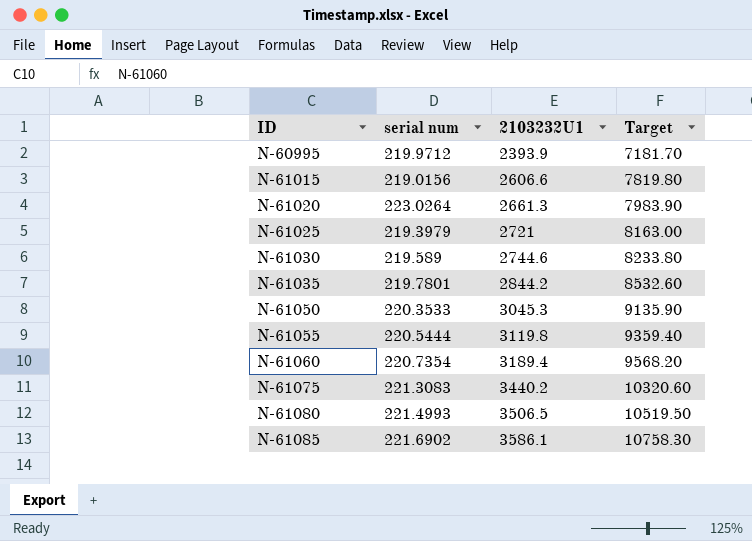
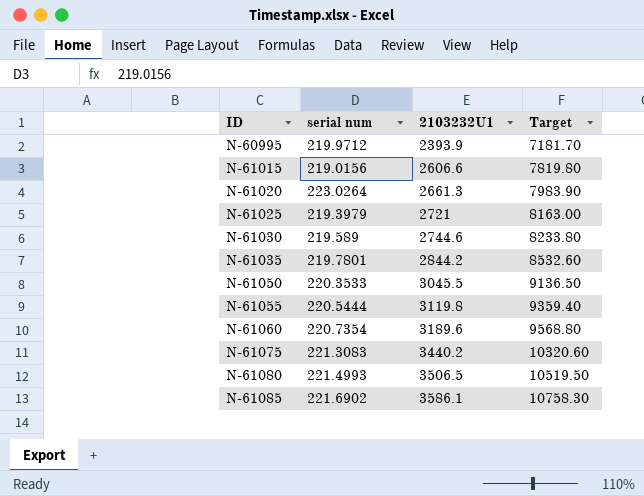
N-61050 | 2103232U1: 3045.3 -> 3045.5
N-61050 | Target: 9135.90 -> 9136.50
N-61060 | 2103232U1: 3189.4 -> 3189.6
N-61060 | Target: 9568.20 -> 9568.80

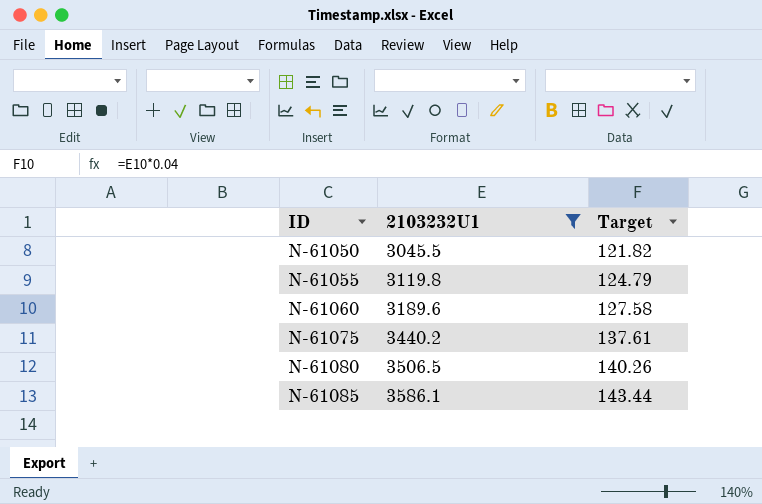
filter: none -> 2103232U1 >= 3045.5
column serial num | position: 2 -> none
column Target | formula: [2103232U1] * 3 -> [2103232U1] * 0.04

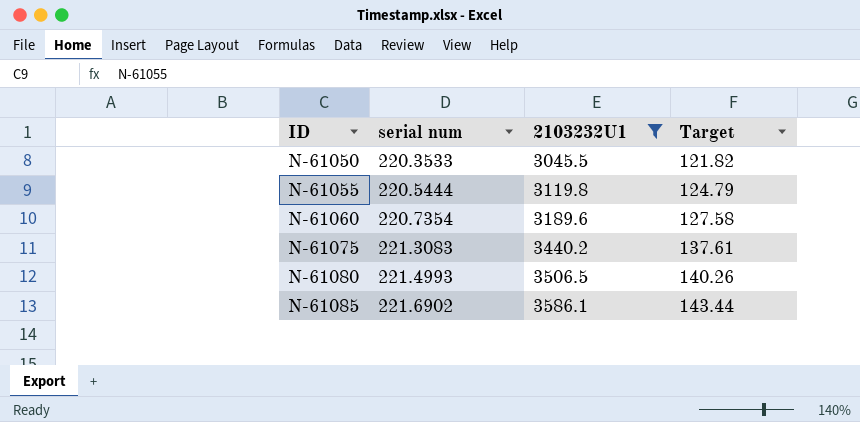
column serial num | position: none -> 2

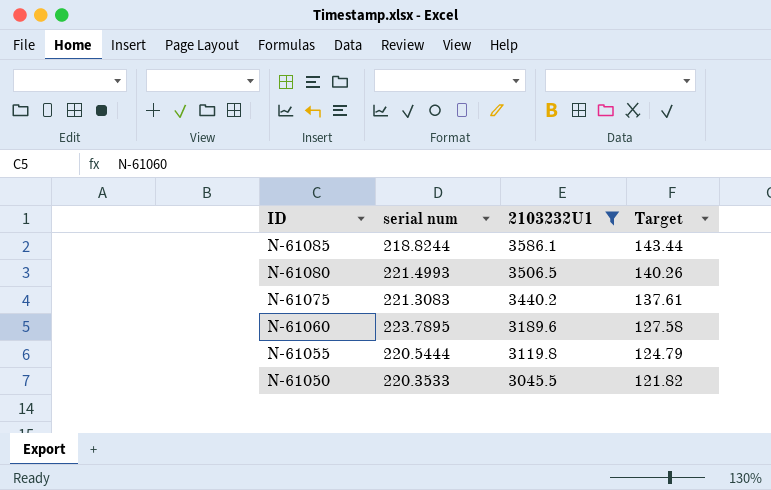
row order: ID ascending -> ID descending
N-61085 | serial num: 221.6902 -> 218.8244
N-61060 | serial num: 220.7354 -> 223.7895

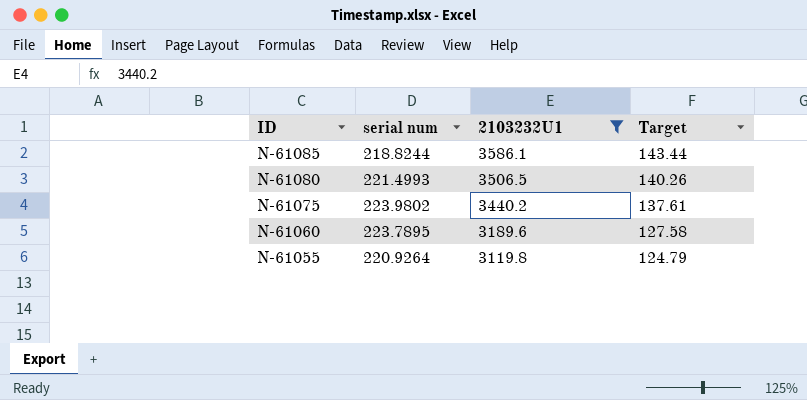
row N-61050: 220.3533 | 3045.5 | 121.82 -> none
N-61075 | serial num: 221.3083 -> 223.9802
N-61055 | serial num: 220.5444 -> 220.9264

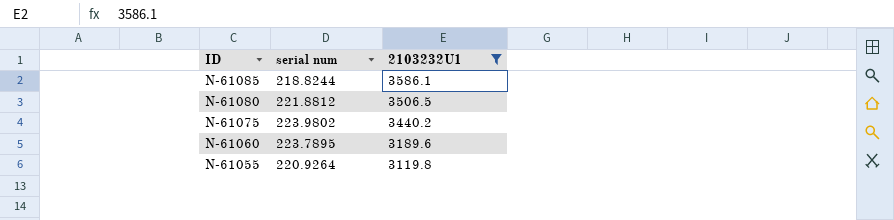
column Target | formula: [2103232U1] * 0.04 -> none
N-61080 | serial num: 221.4993 -> 221.8812

